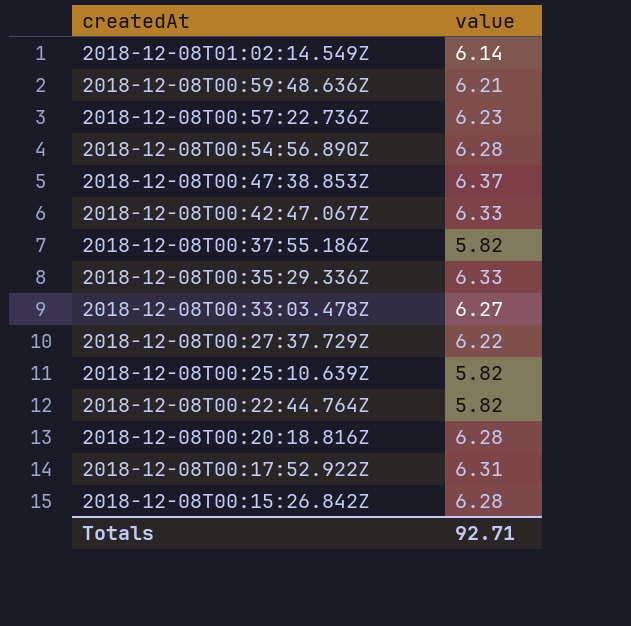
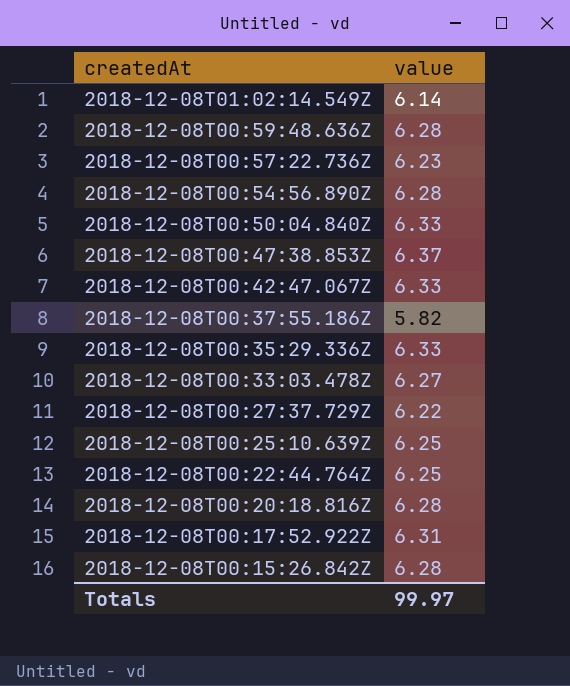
2018-12-08T00:59:48.636Z | value: 6.21 -> 6.28
row 2018-12-08T00:50:04.840Z: none -> 6.33
2018-12-08T00:25:10.639Z | value: 5.82 -> 6.25
2018-12-08T00:22:44.764Z | value: 5.82 -> 6.25
Totals | value: 92.71 -> 99.97

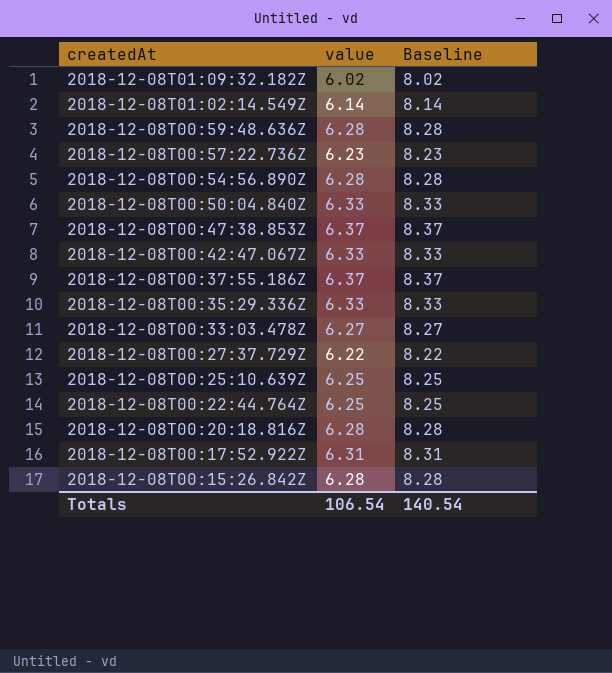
column Baseline | formula: none -> [value] + 2
row 2018-12-08T01:09:32.182Z: none -> 6.02 | 8.02
2018-12-08T00:37:55.186Z | value: 5.82 -> 6.37
Totals | value: 99.97 -> 106.54

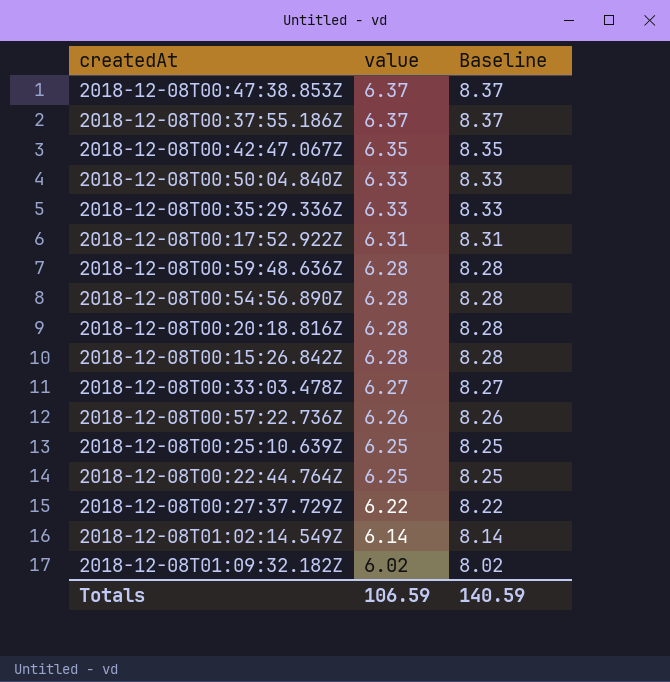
row order: createdAt descending -> value descending
2018-12-08T00:42:47.067Z | value: 6.33 -> 6.35
2018-12-08T00:42:47.067Z | Baseline: 8.33 -> 8.35
2018-12-08T00:57:22.736Z | value: 6.23 -> 6.26
2018-12-08T00:57:22.736Z | Baseline: 8.23 -> 8.26
Totals | value: 106.54 -> 106.59
Totals | Baseline: 140.54 -> 140.59

